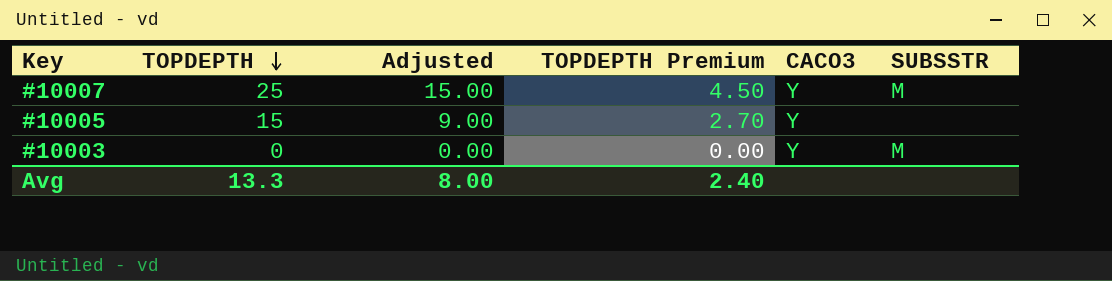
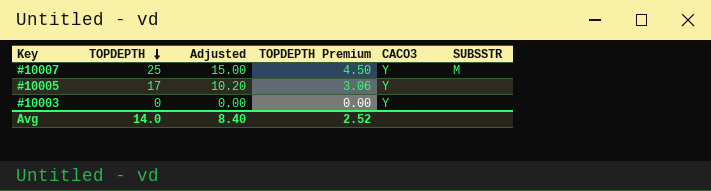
#10005 | TOPDEPTH: 15 -> 17
#10005 | Adjusted: 9.00 -> 10.20
#10005 | TOPDEPTH Premium: 2.70 -> 3.06
#10003 | SUBSSTR: M -> none
Avg | TOPDEPTH: 13.3 -> 14.0
Avg | Adjusted: 8.00 -> 8.40
Avg | TOPDEPTH Premium: 2.40 -> 2.52

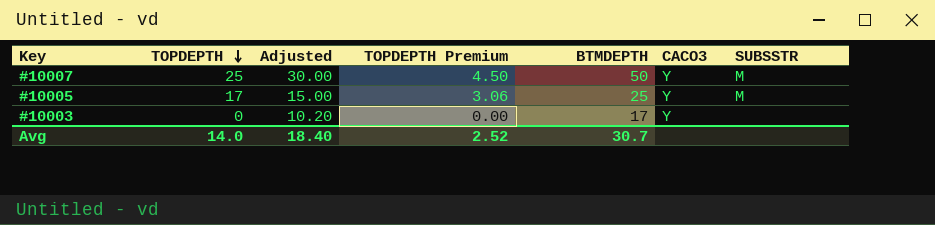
column Adjusted | formula: [TOPDEPTH] * 0.6 -> [BTMDEPTH] * 0.6
column BTMDEPTH | position: none -> 5
#10005 | SUBSSTR: none -> M
Avg | Adjusted: 8.40 -> 18.40

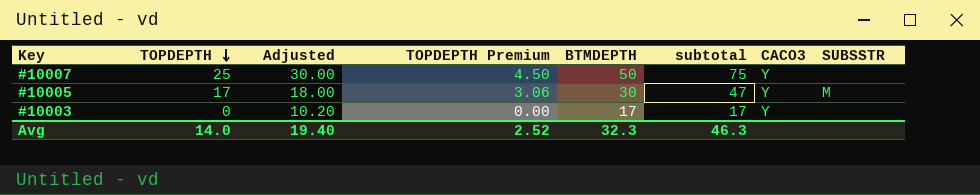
column subtotal | formula: none -> [TOPDEPTH] + [BTMDEPTH]
#10007 | SUBSSTR: M -> none
#10005 | Adjusted: 15.00 -> 18.00
#10005 | BTMDEPTH: 25 -> 30
Avg | Adjusted: 18.40 -> 19.40
Avg | BTMDEPTH: 30.7 -> 32.3

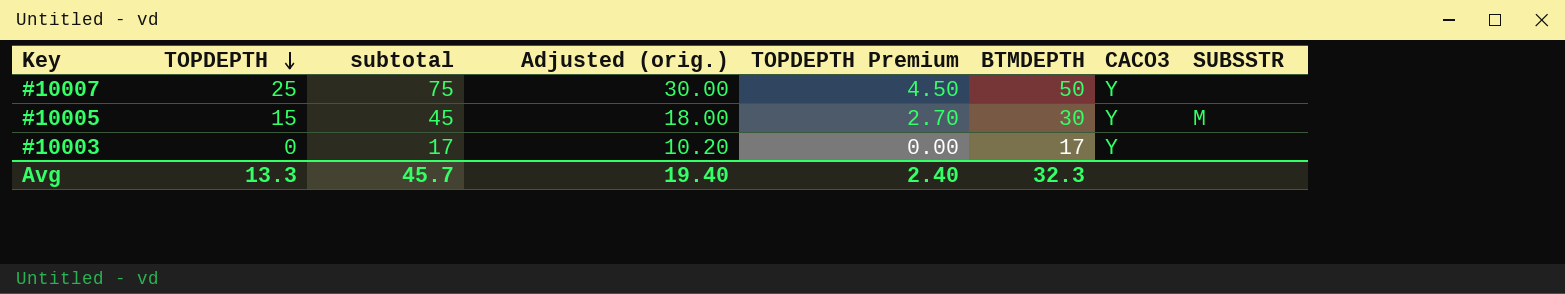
column subtotal | position: 6 -> 3
column name: Adjusted -> Adjusted (orig.)
#10005 | TOPDEPTH: 17 -> 15
#10005 | subtotal: 47 -> 45
#10005 | TOPDEPTH Premium: 3.06 -> 2.70
Avg | TOPDEPTH: 14.0 -> 13.3
Avg | subtotal: 46.3 -> 45.7
Avg | TOPDEPTH Premium: 2.52 -> 2.40

